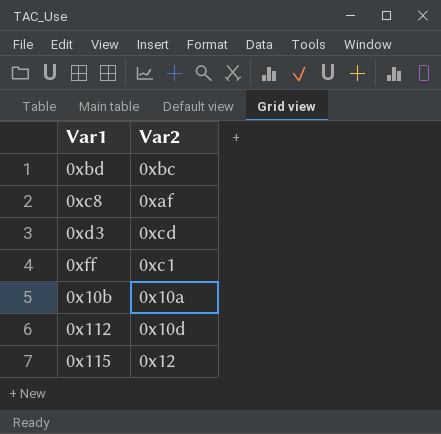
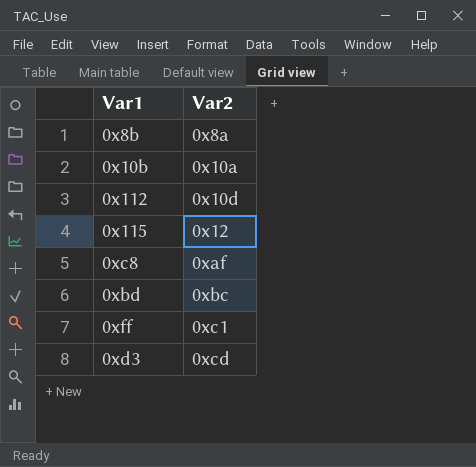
row order: none -> Var2 ascending
row 0x8b: none -> 0x8a

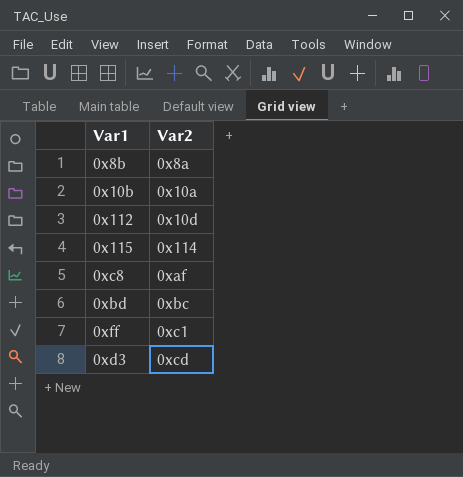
0x115 | Var2: 0x12 -> 0x114

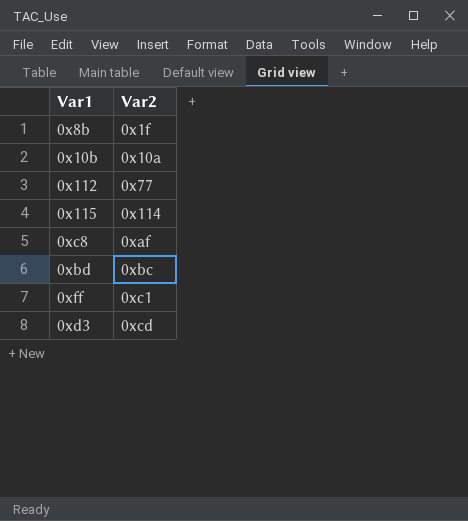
0x8b | Var2: 0x8a -> 0x1f
0x112 | Var2: 0x10d -> 0x77

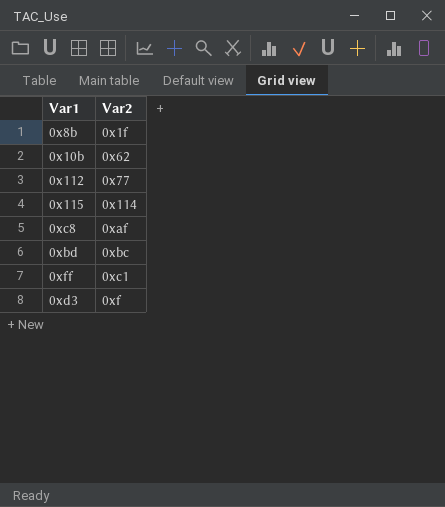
0x10b | Var2: 0x10a -> 0x62
0xd3 | Var2: 0xcd -> 0xf

